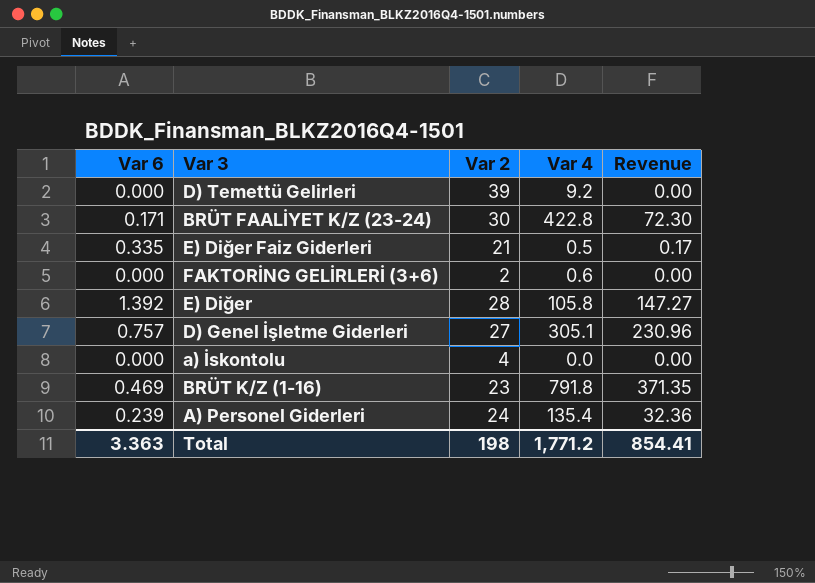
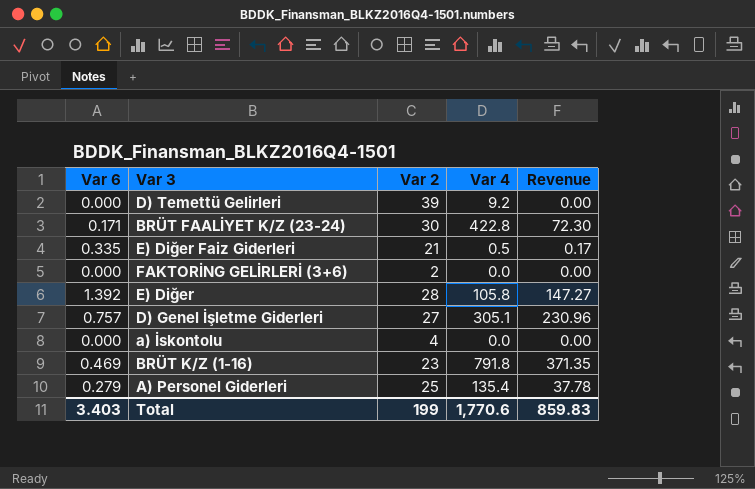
FAKTORİNG GELİRLERİ (3+6) | Var 4: 0.6 -> 0.0
A) Personel Giderleri | Var 6: 0.239 -> 0.279
A) Personel Giderleri | Var 2: 24 -> 25
A) Personel Giderleri | Revenue: 32.36 -> 37.78
Total | Var 6: 3.363 -> 3.403
Total | Var 2: 198 -> 199
Total | Var 4: 1,771.2 -> 1,770.6
Total | Revenue: 854.41 -> 859.83

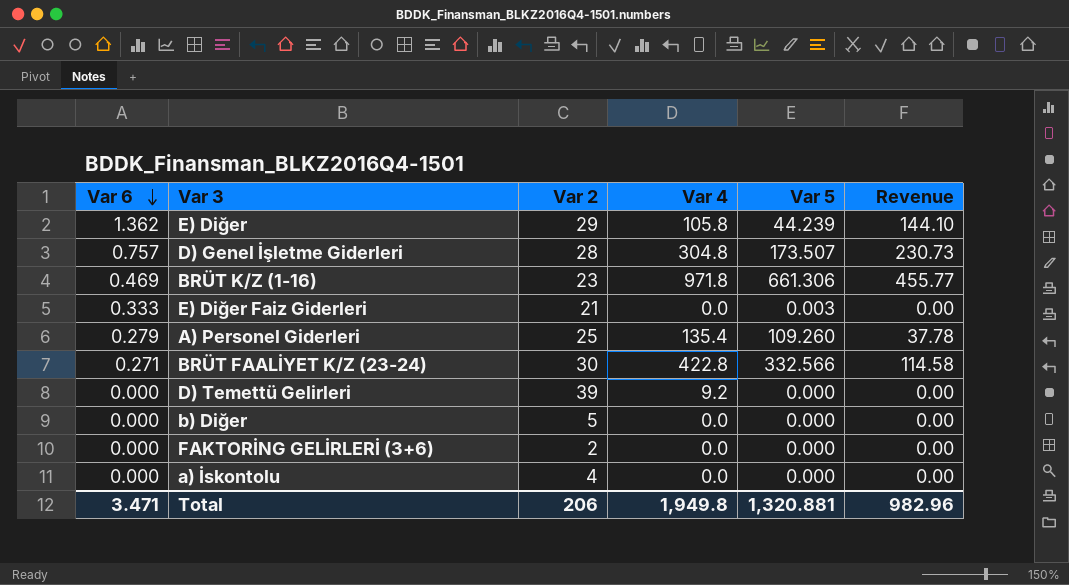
row order: none -> Var 6 descending
column Var 5 | position: none -> 5
E) Diğer | Var 6: 1.392 -> 1.362
E) Diğer | Var 2: 28 -> 29
E) Diğer | Revenue: 147.27 -> 144.10
D) Genel İşletme Giderleri | Var 2: 27 -> 28
D) Genel İşletme Giderleri | Var 4: 305.1 -> 304.8
D) Genel İşletme Giderleri | Revenue: 230.96 -> 230.73
BRÜT K/Z (1-16) | Var 4: 791.8 -> 971.8
BRÜT K/Z (1-16) | Revenue: 371.35 -> 455.77
E) Diğer Faiz Giderleri | Var 6: 0.335 -> 0.333
E) Diğer Faiz Giderleri | Var 4: 0.5 -> 0.0
E) Diğer Faiz Giderleri | Revenue: 0.17 -> 0.00
BRÜT FAALİYET K/Z (23-24) | Var 6: 0.171 -> 0.271
BRÜT FAALİYET K/Z (23-24) | Revenue: 72.30 -> 114.58
row b) Diğer: none -> 0.000 | 5 | 0.0 | 0.000 | 0.00
Total | Var 6: 3.403 -> 3.471
Total | Var 2: 199 -> 206
Total | Var 4: 1,770.6 -> 1,949.8
Total | Revenue: 859.83 -> 982.96

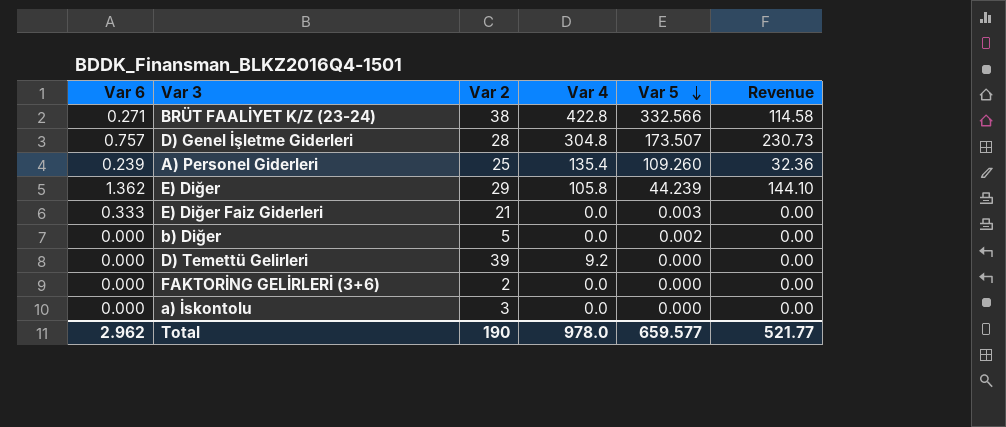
row order: Var 6 descending -> Var 5 descending
row BRÜT K/Z (1-16): 0.469 | 23 | 971.8 | 661.306 | 455.77 -> none
BRÜT FAALİYET K/Z (23-24) | Var 2: 30 -> 38
A) Personel Giderleri | Var 6: 0.279 -> 0.239
A) Personel Giderleri | Revenue: 37.78 -> 32.36
b) Diğer | Var 5: 0.000 -> 0.002
a) İskontolu | Var 2: 4 -> 3
Total | Var 6: 3.471 -> 2.962
Total | Var 2: 206 -> 190
Total | Var 4: 1,949.8 -> 978.0
Total | Var 5: 1,320.881 -> 659.577
Total | Revenue: 982.96 -> 521.77

